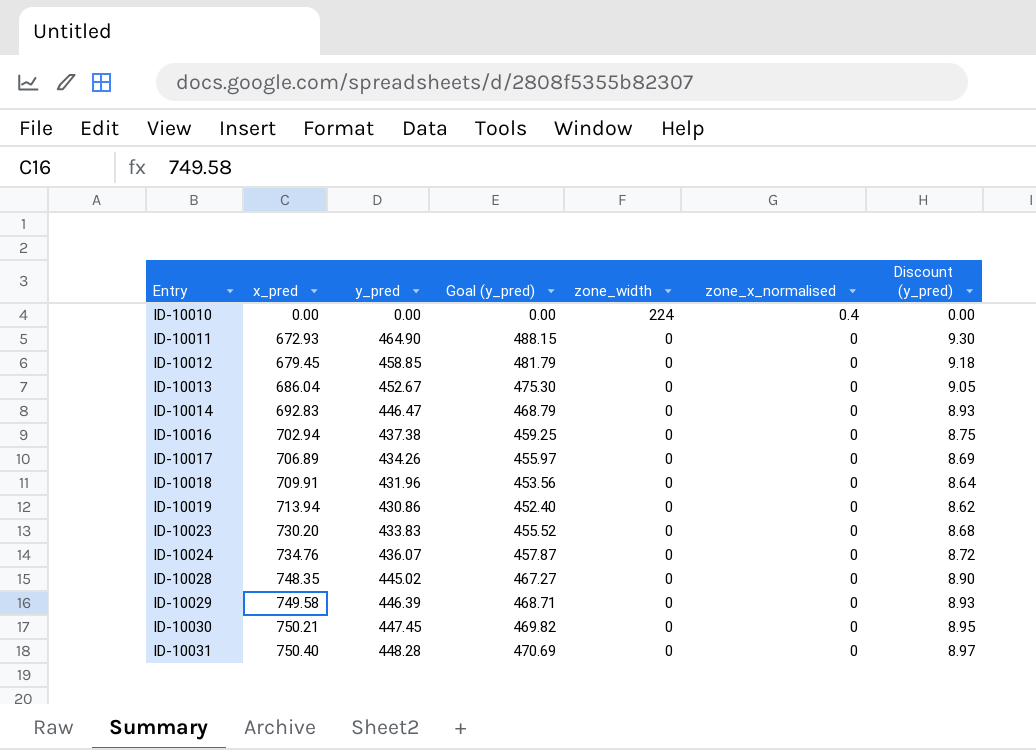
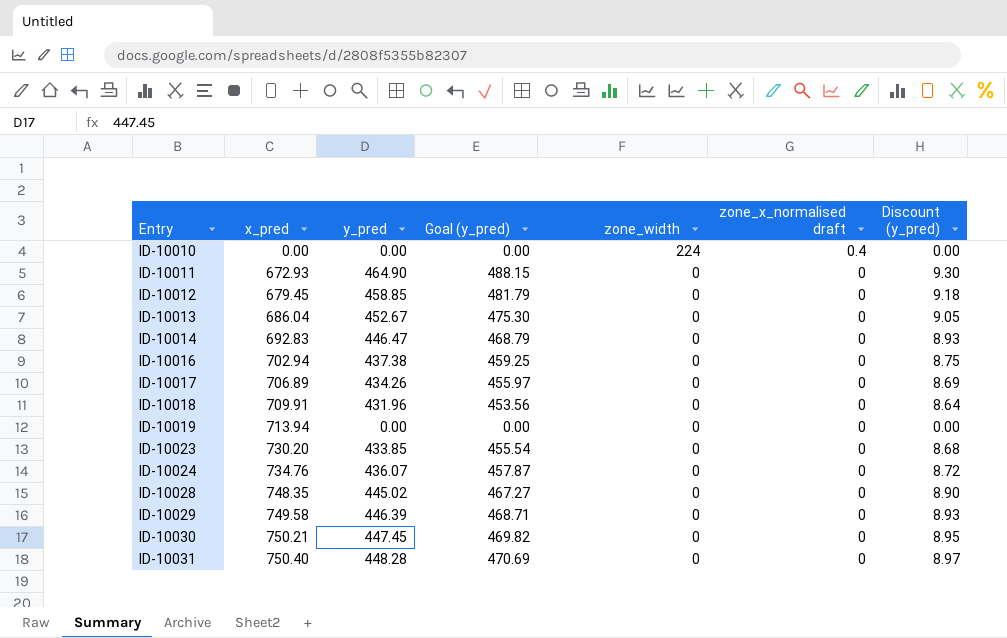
column name: zone_x_normalised -> zone_x_normalised draft
ID-10019 | y_pred: 430.86 -> 0.00
ID-10019 | Goal (y_pred): 452.40 -> 0.00
ID-10019 | Discount (y_pred): 8.62 -> 0.00
ID-10023 | y_pred: 433.83 -> 433.85
ID-10023 | Goal (y_pred): 455.52 -> 455.54

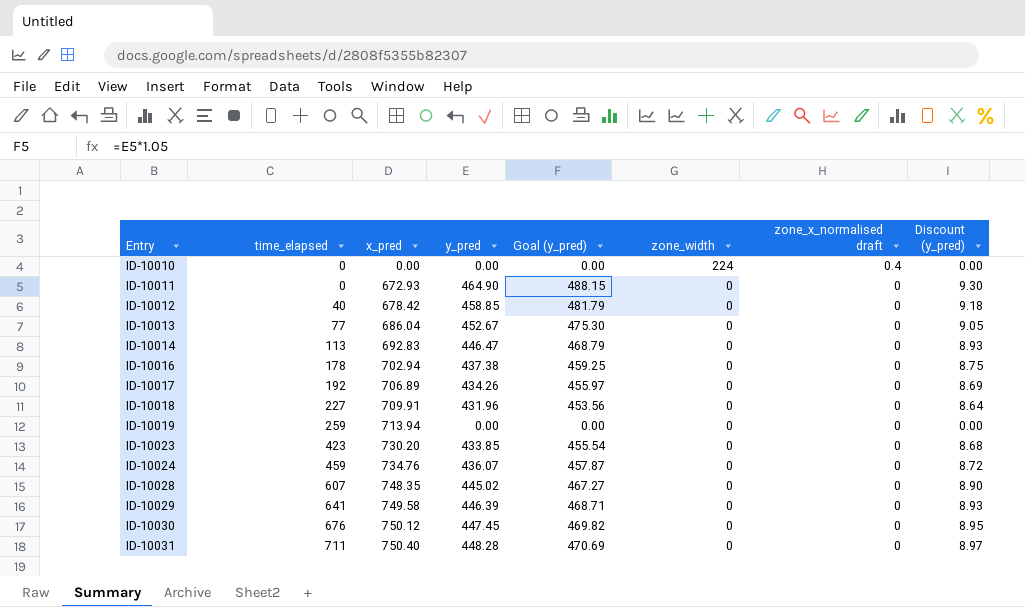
column time_elapsed | position: none -> 2
ID-10012 | x_pred: 679.45 -> 678.42
ID-10030 | x_pred: 750.21 -> 750.12

